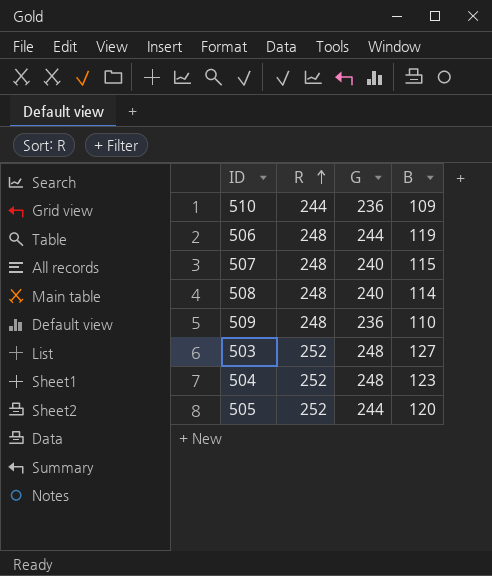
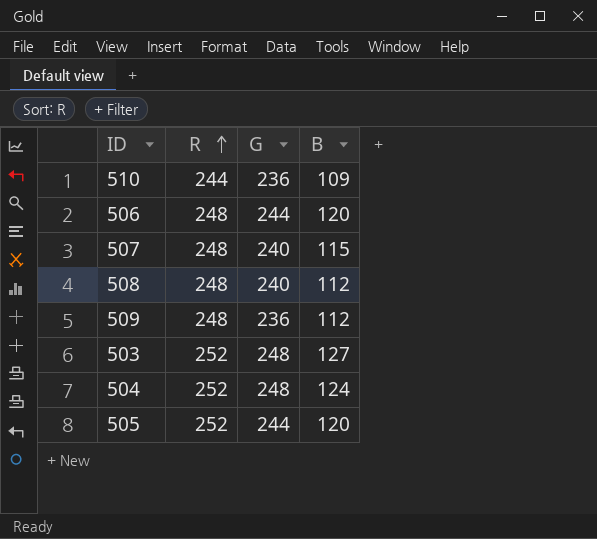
506 | B: 119 -> 120
508 | B: 114 -> 112
509 | B: 110 -> 112
504 | B: 123 -> 124

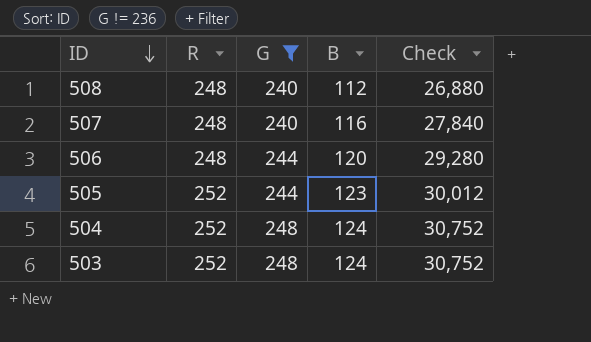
filter: none -> G != 236
row order: R ascending -> ID descending
column Check | formula: none -> [G] * [B]
507 | B: 115 -> 116
505 | B: 120 -> 123
503 | B: 127 -> 124

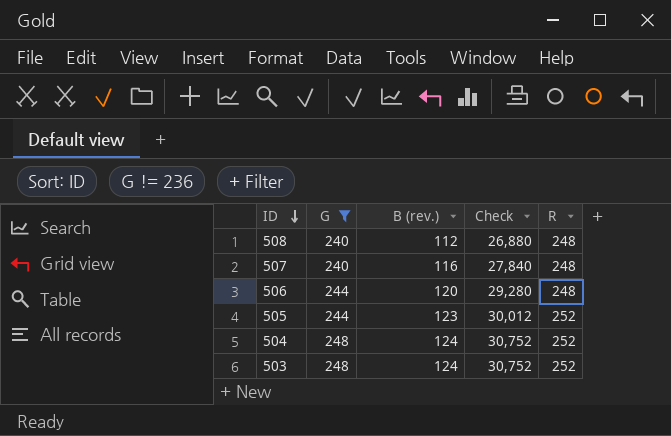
column name: B -> B (rev.)
column R | position: 2 -> 5

